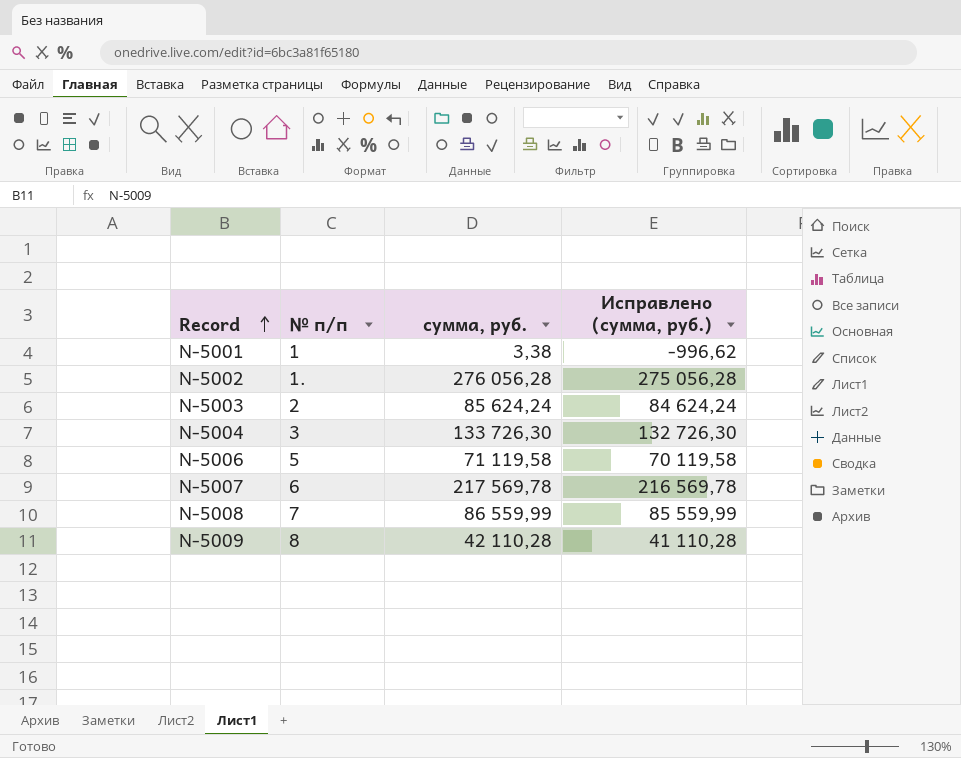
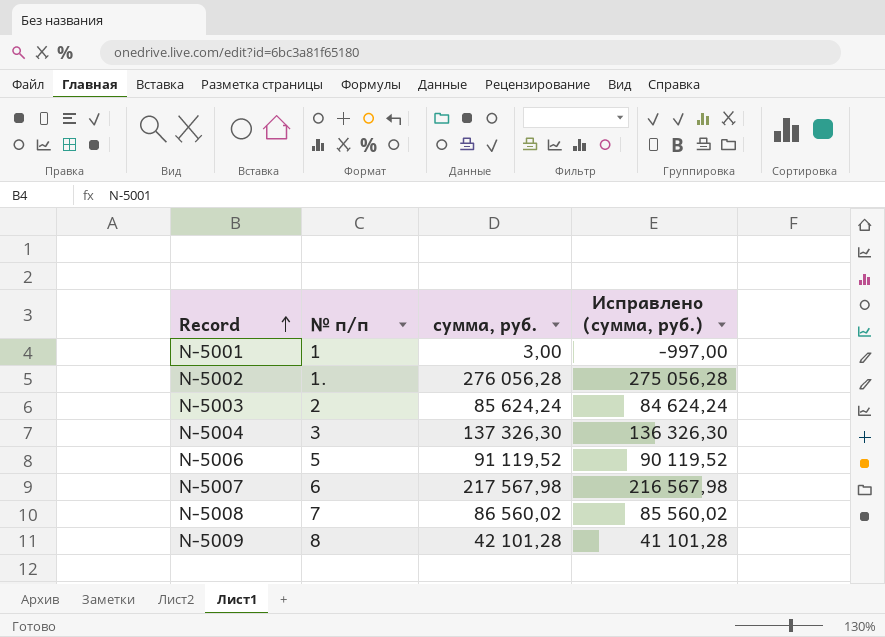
N-5001 | сумма, руб.: 3,38 -> 3,00
N-5001 | Исправлено (сумма, руб.): -996,62 -> -997,00
N-5004 | сумма, руб.: 133 726,30 -> 137 326,30
N-5004 | Исправлено (сумма, руб.): 132 726,30 -> 136 326,30
N-5006 | сумма, руб.: 71 119,58 -> 91 119,52
N-5006 | Исправлено (сумма, руб.): 70 119,58 -> 90 119,52
N-5007 | сумма, руб.: 217 569,78 -> 217 567,98
N-5007 | Исправлено (сумма, руб.): 216 569,78 -> 216 567,98
N-5008 | сумма, руб.: 86 559,99 -> 86 560,02
N-5008 | Исправлено (сумма, руб.): 85 559,99 -> 85 560,02
N-5009 | сумма, руб.: 42 110,28 -> 42 101,28
N-5009 | Исправлено (сумма, руб.): 41 110,28 -> 41 101,28

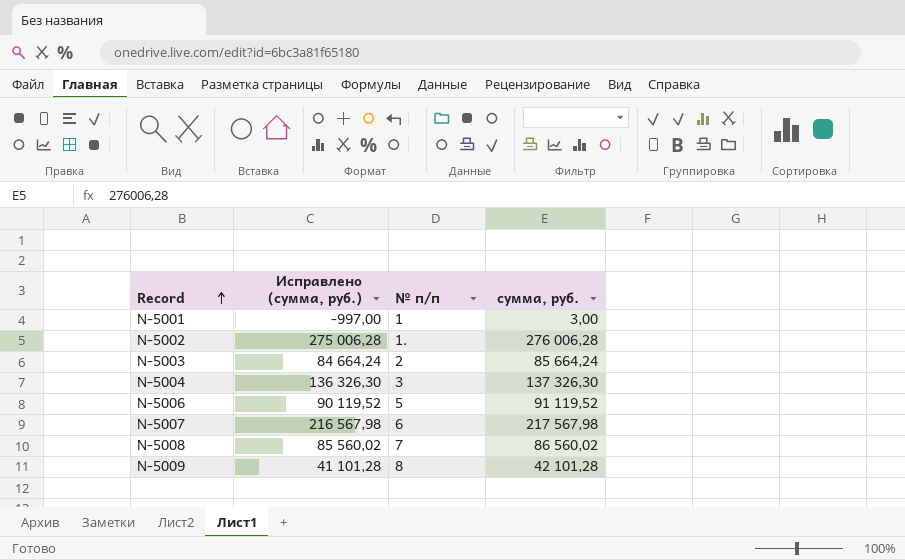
column Исправлено (сумма, руб.) | position: 4 -> 2
N-5002 | Исправлено (сумма, руб.): 275 056,28 -> 275 006,28
N-5002 | сумма, руб.: 276 056,28 -> 276 006,28
N-5003 | Исправлено (сумма, руб.): 84 624,24 -> 84 664,24
N-5003 | сумма, руб.: 85 624,24 -> 85 664,24

